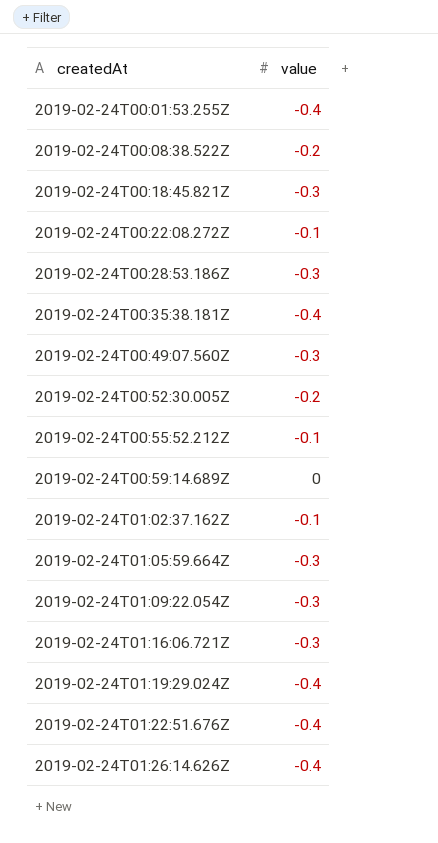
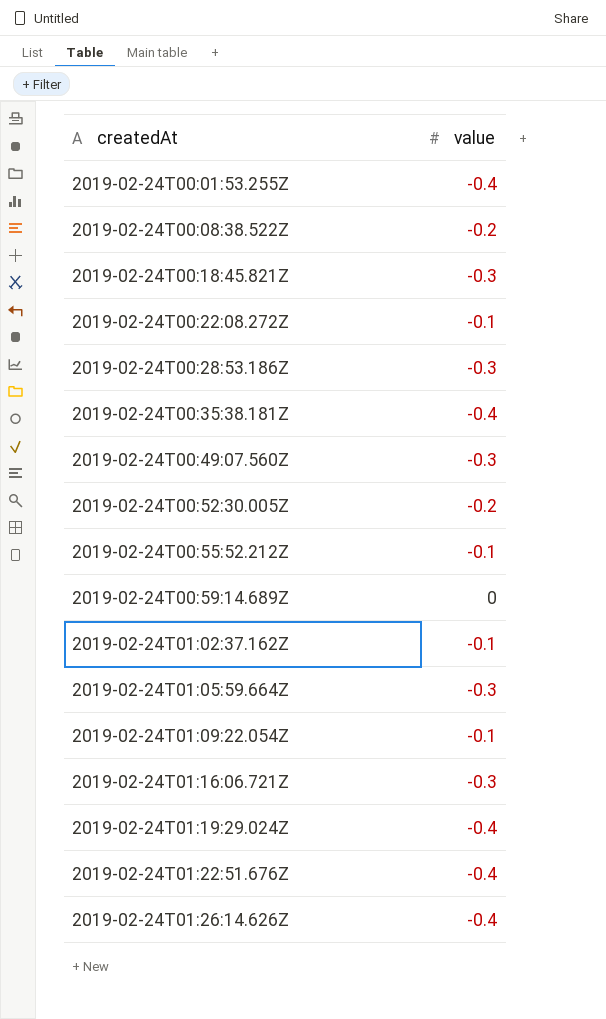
2019-02-24T01:09:22.054Z | value: -0.3 -> -0.1

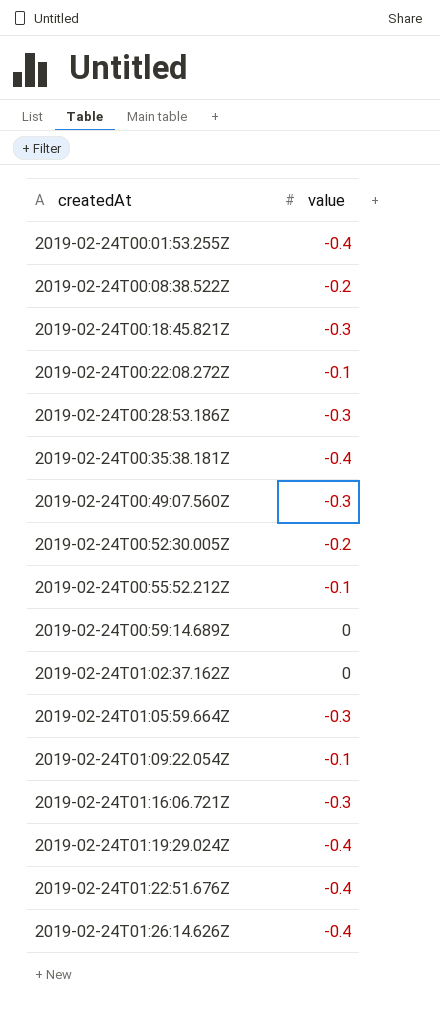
2019-02-24T01:02:37.162Z | value: -0.1 -> 0

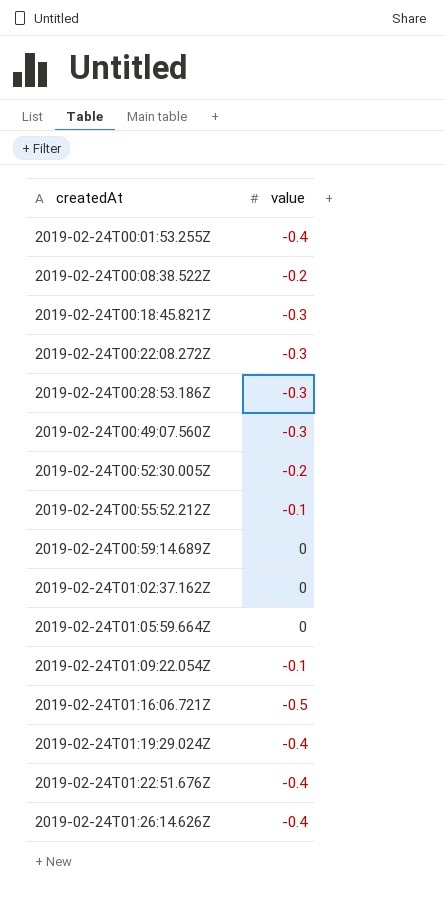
row 2019-02-24T00:35:38.181Z: -0.4 -> none
2019-02-24T00:22:08.272Z | value: -0.1 -> -0.3
2019-02-24T01:05:59.664Z | value: -0.3 -> 0
2019-02-24T01:16:06.721Z | value: -0.3 -> -0.5

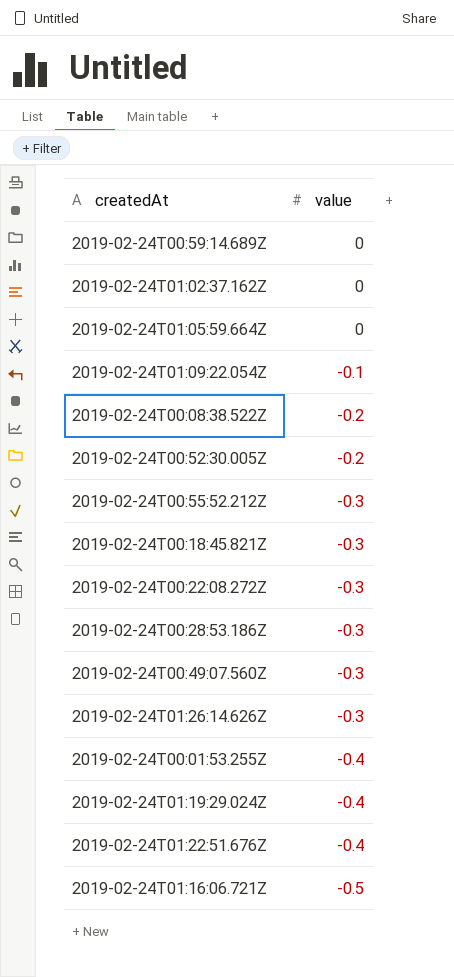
row order: createdAt ascending -> value descending
2019-02-24T00:55:52.212Z | value: -0.1 -> -0.3
2019-02-24T01:26:14.626Z | value: -0.4 -> -0.3

